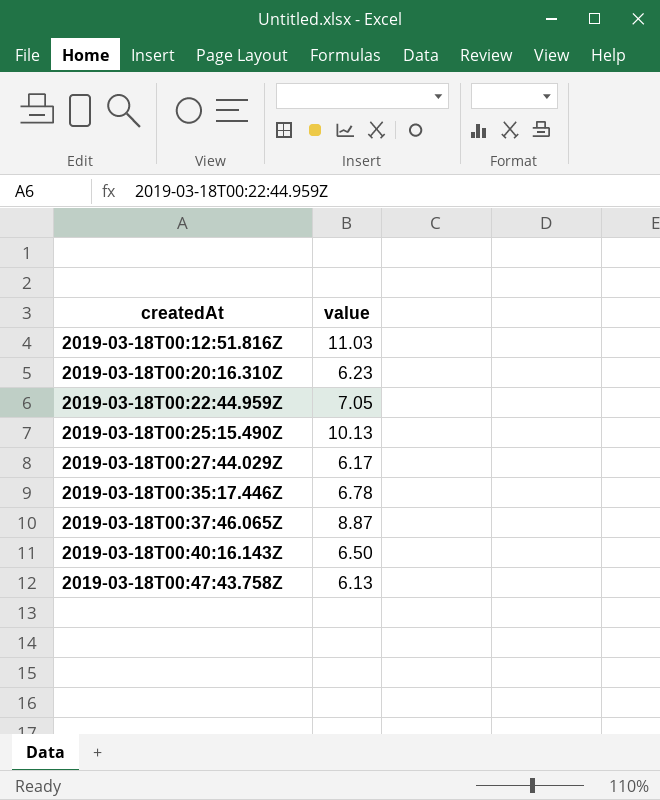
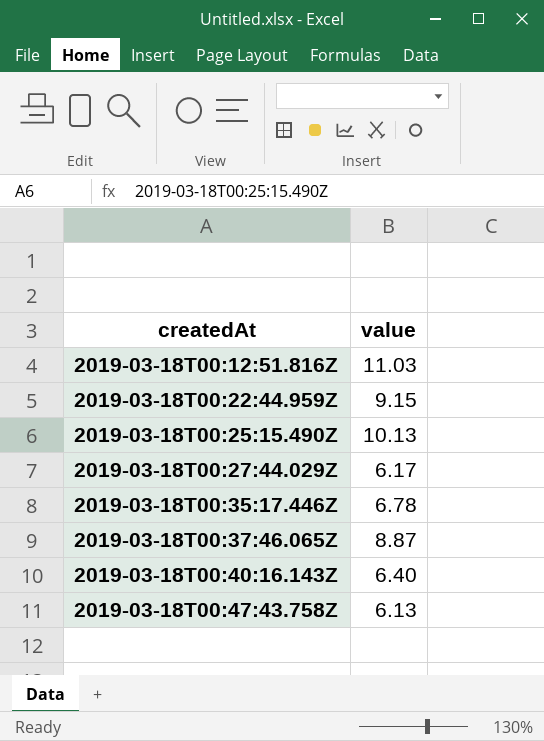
row 2019-03-18T00:20:16.310Z: 6.23 -> none
2019-03-18T00:22:44.959Z | value: 7.05 -> 9.15
2019-03-18T00:40:16.143Z | value: 6.50 -> 6.40

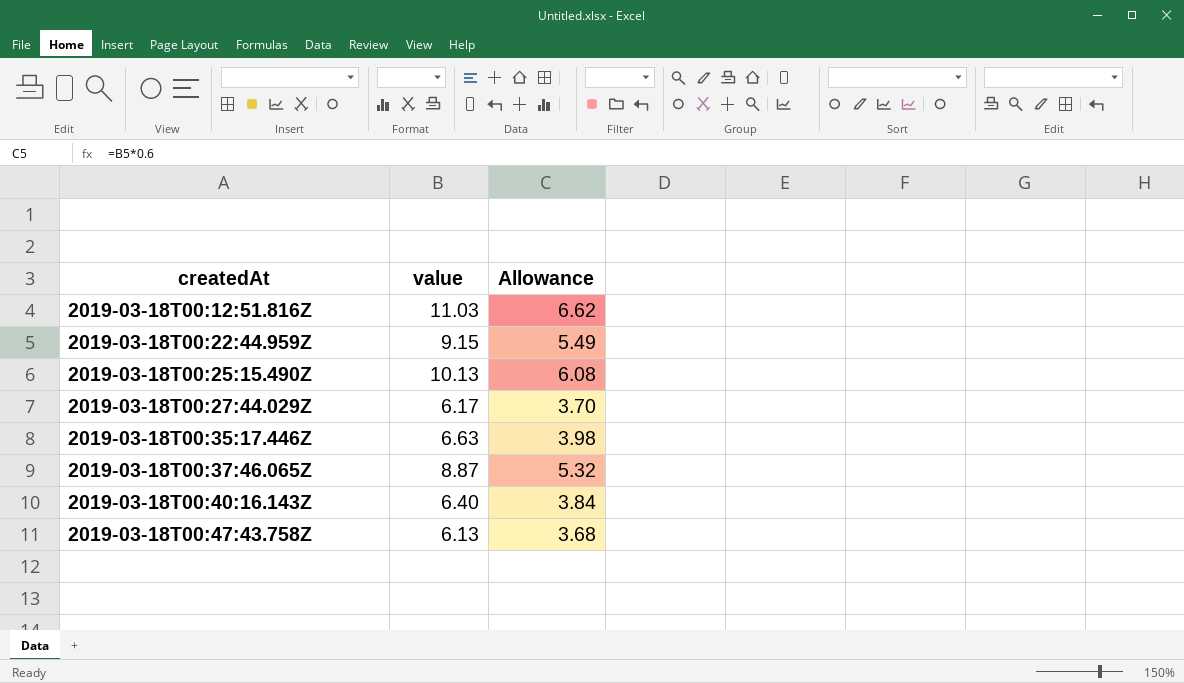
column Allowance | formula: none -> [value] * 0.6
2019-03-18T00:35:17.446Z | value: 6.78 -> 6.63

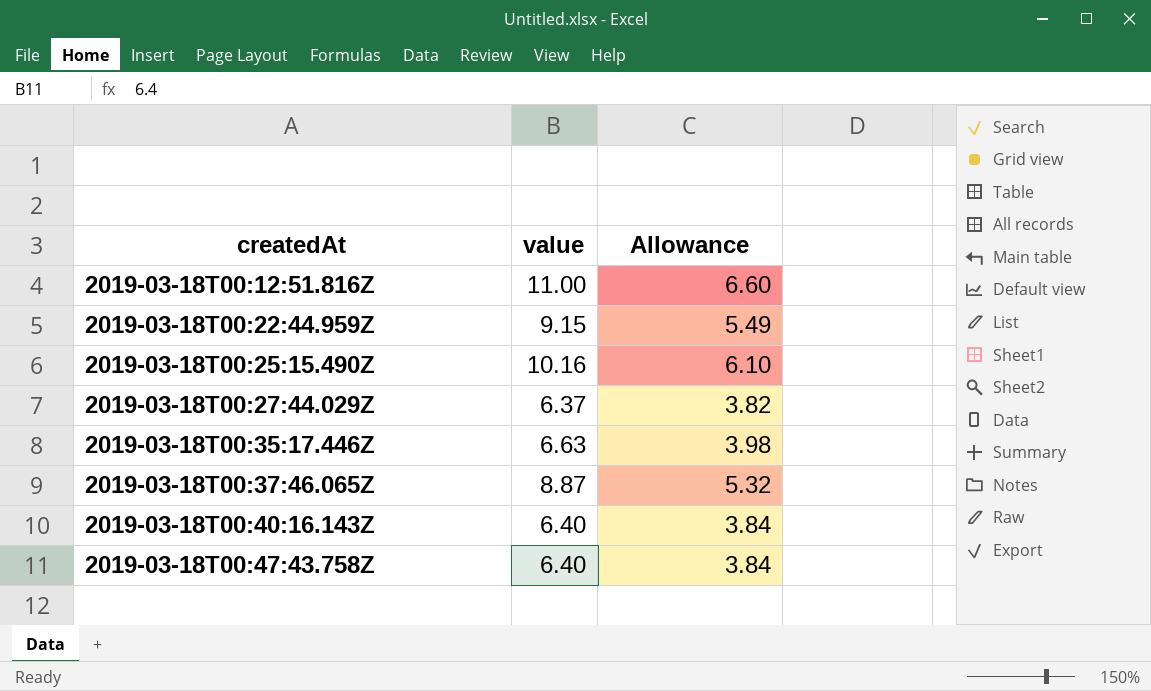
2019-03-18T00:12:51.816Z | value: 11.03 -> 11.00
2019-03-18T00:12:51.816Z | Allowance: 6.62 -> 6.60
2019-03-18T00:25:15.490Z | value: 10.13 -> 10.16
2019-03-18T00:25:15.490Z | Allowance: 6.08 -> 6.10
2019-03-18T00:27:44.029Z | value: 6.17 -> 6.37
2019-03-18T00:27:44.029Z | Allowance: 3.70 -> 3.82
2019-03-18T00:47:43.758Z | value: 6.13 -> 6.40
2019-03-18T00:47:43.758Z | Allowance: 3.68 -> 3.84

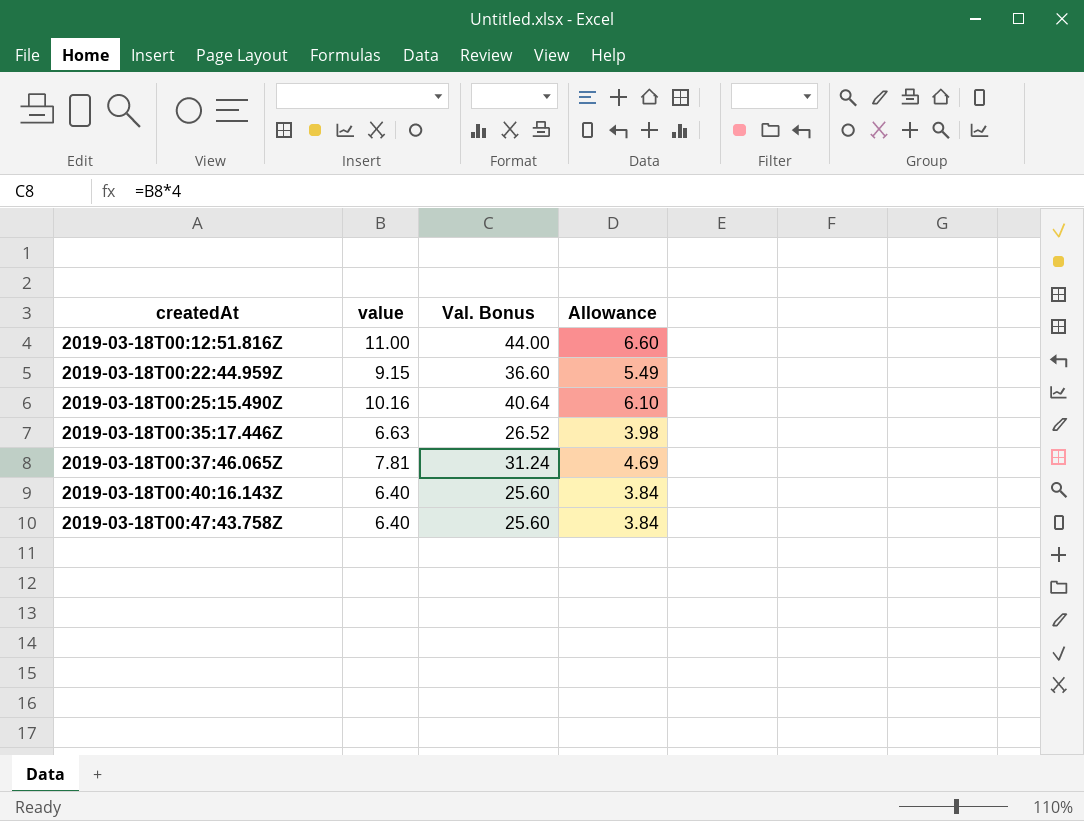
column Val. Bonus | formula: none -> [value] * 4
row 2019-03-18T00:27:44.029Z: 6.37 | 3.82 -> none
2019-03-18T00:37:46.065Z | value: 8.87 -> 7.81
2019-03-18T00:37:46.065Z | Allowance: 5.32 -> 4.69

